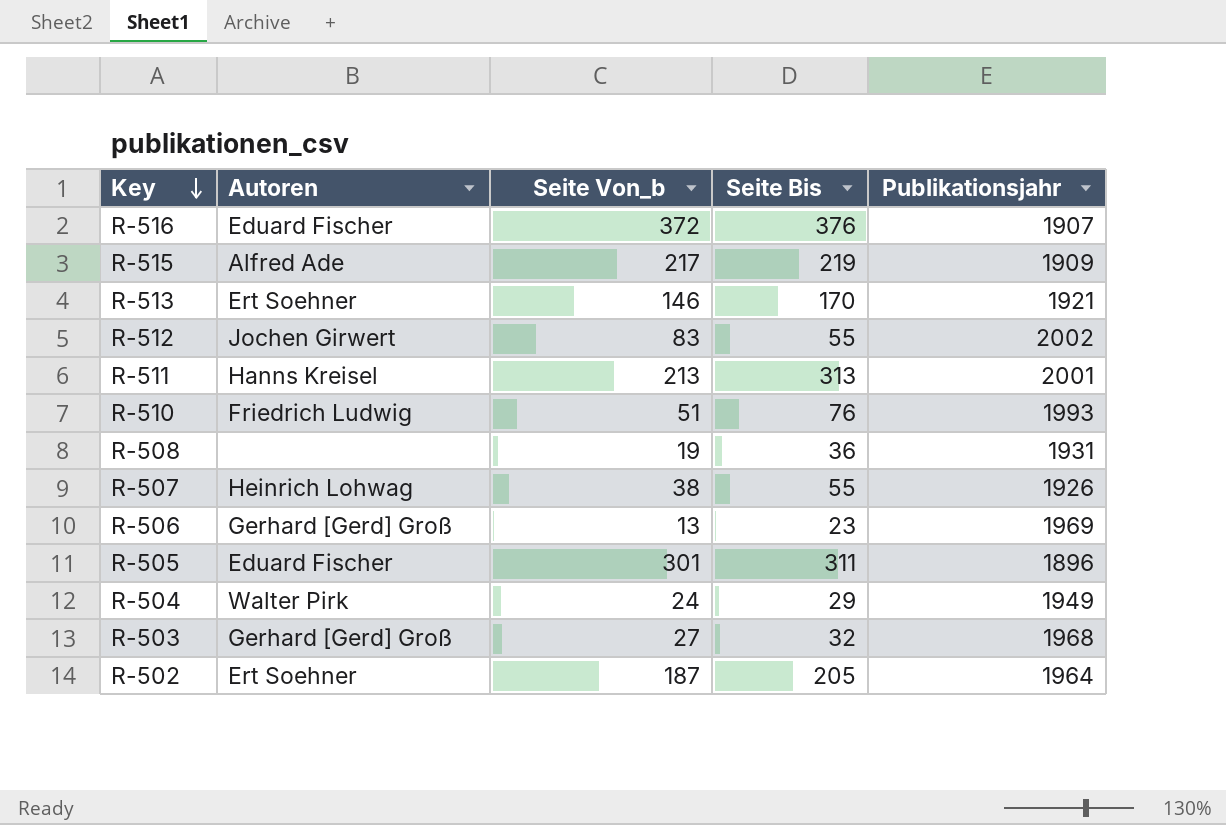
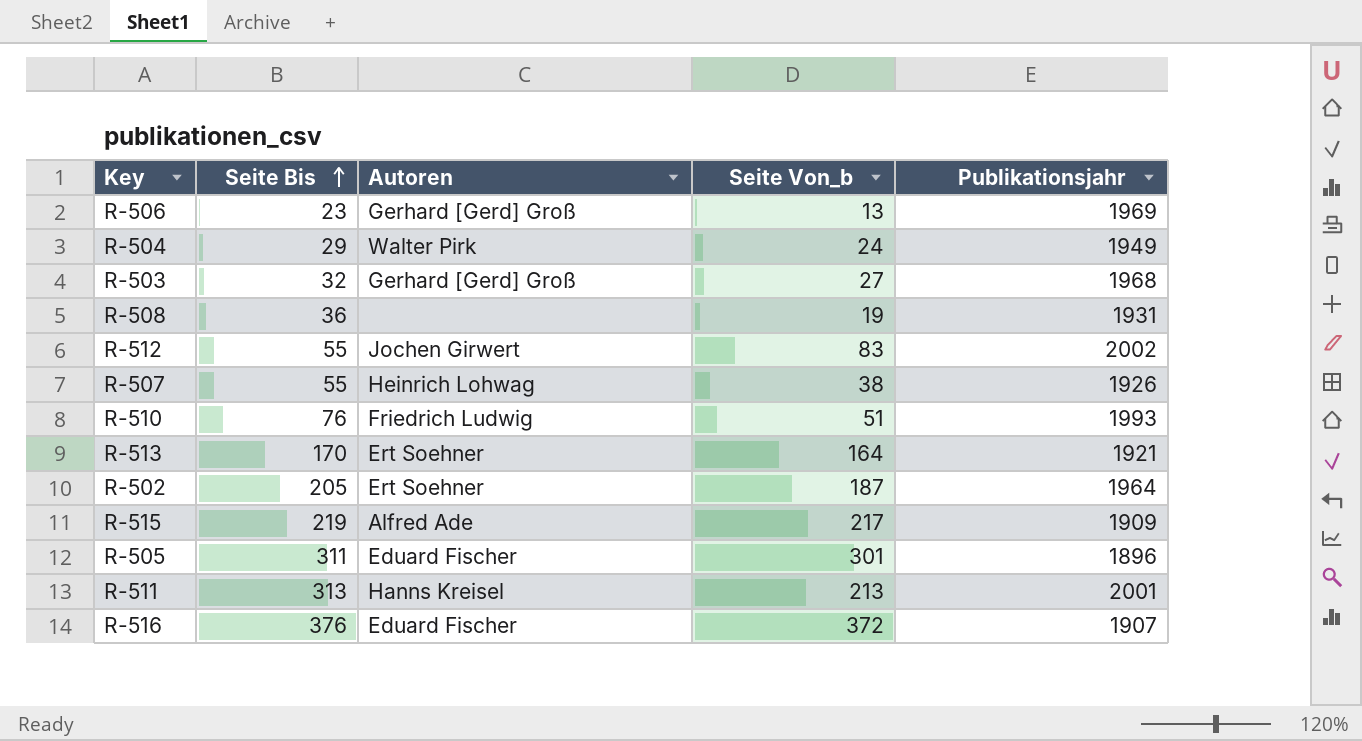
row order: Key descending -> Seite Bis ascending
column Seite Bis | position: 4 -> 2
R-513 | Seite Von_b: 146 -> 164

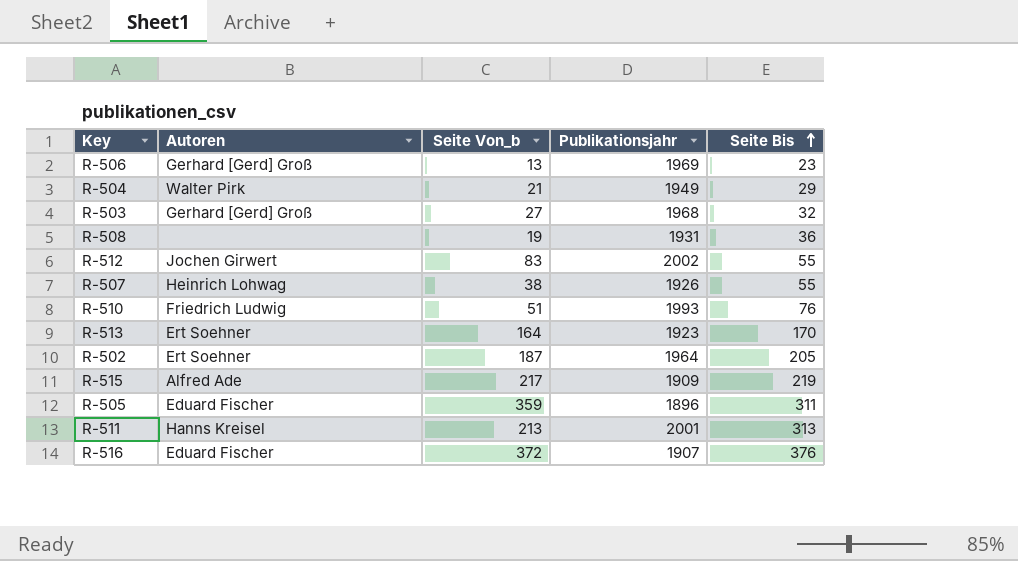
column Seite Bis | position: 2 -> 5
R-504 | Seite Von_b: 24 -> 21
R-513 | Publikationsjahr: 1921 -> 1923
R-505 | Seite Von_b: 301 -> 359

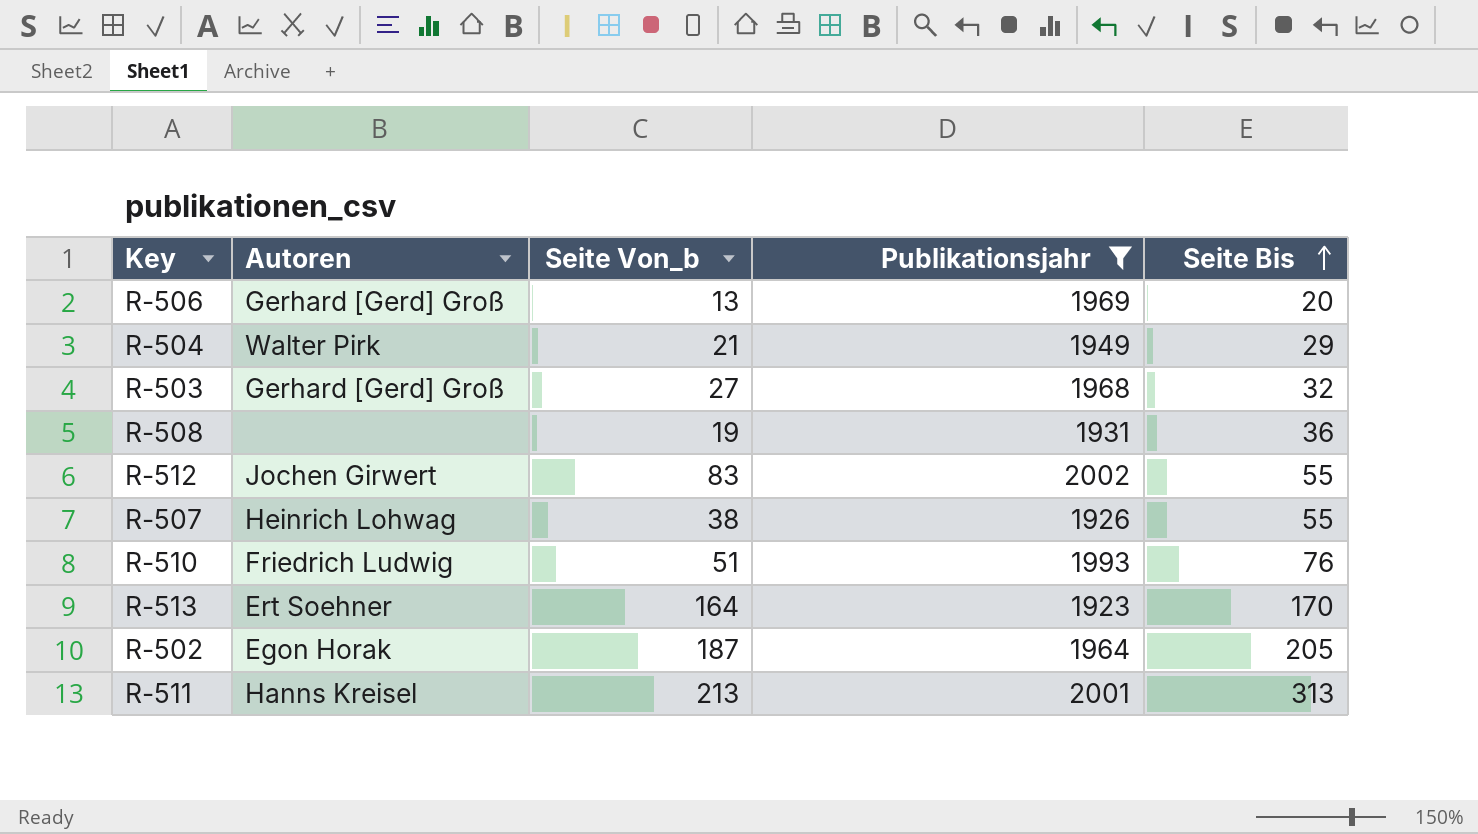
filter: none -> Publikationsjahr >= 1923
R-506 | Seite Bis: 23 -> 20
R-502 | Autoren: Ert Soehner -> Egon Horak

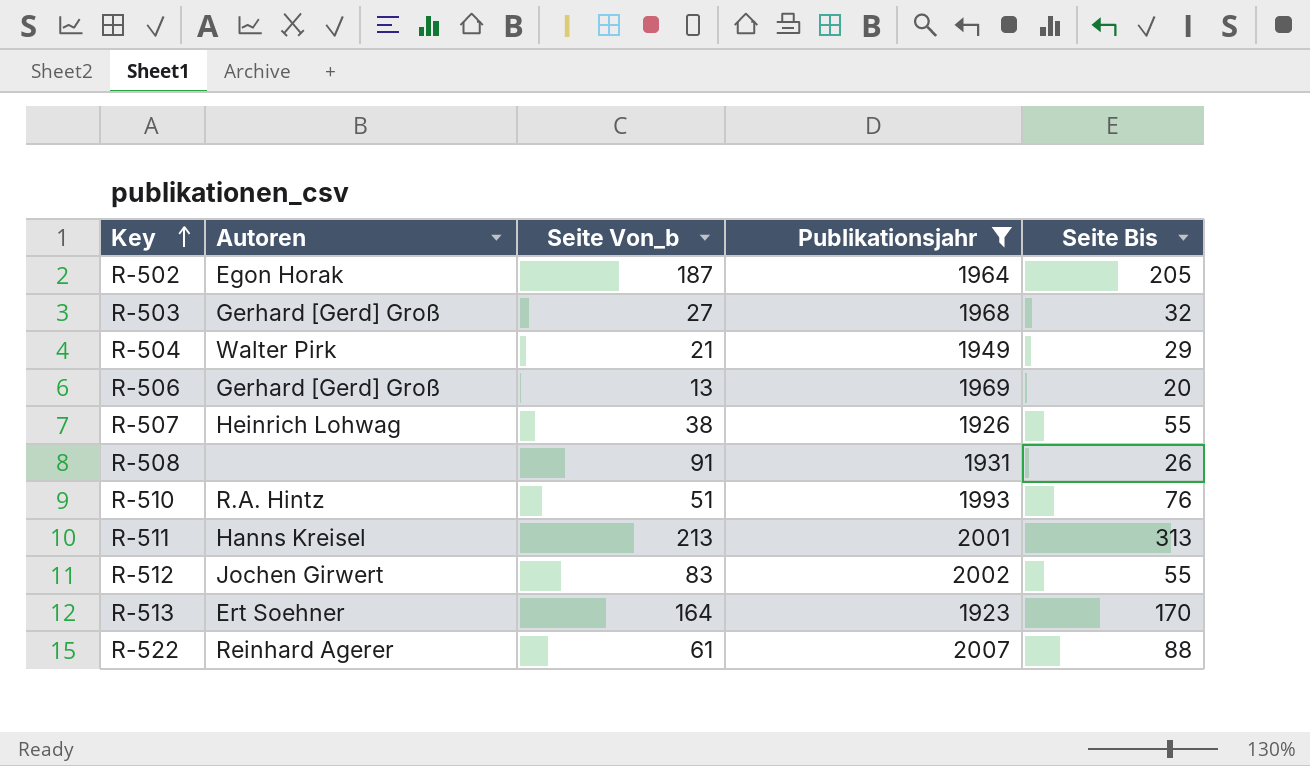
row order: Seite Bis ascending -> Key ascending
R-508 | Seite Von_b: 19 -> 91
R-508 | Seite Bis: 36 -> 26
R-510 | Autoren: Friedrich Ludwig -> R.A. Hintz
row R-522: none -> Reinhard Agerer | 61 | 2007 | 88

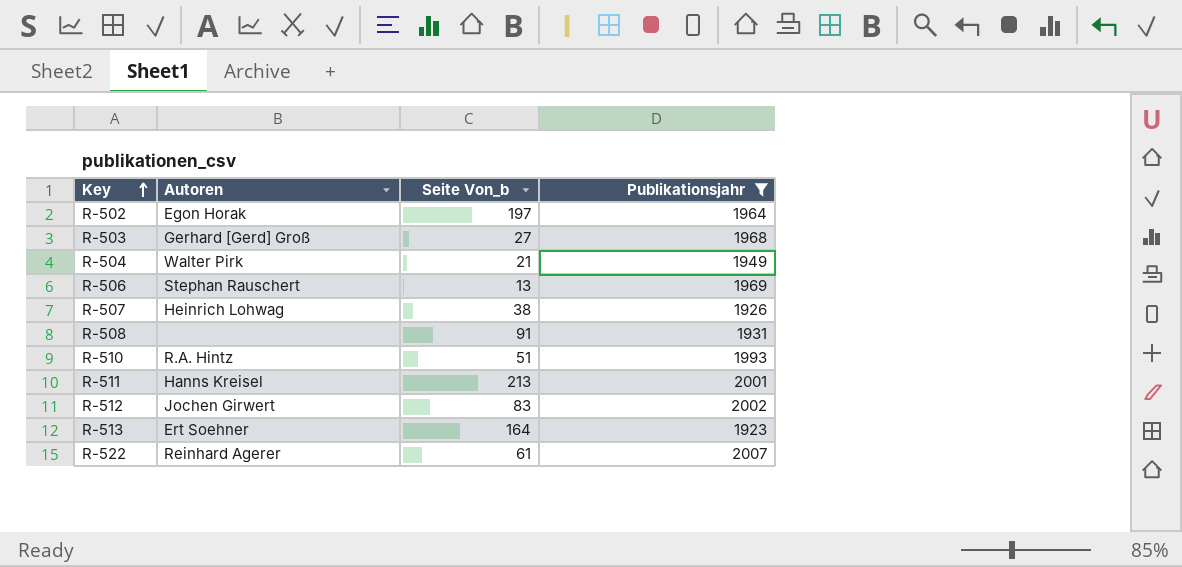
column Seite Bis | position: 5 -> none
R-502 | Seite Von_b: 187 -> 197
R-506 | Autoren: Gerhard [Gerd] Groß -> Stephan Rauschert

